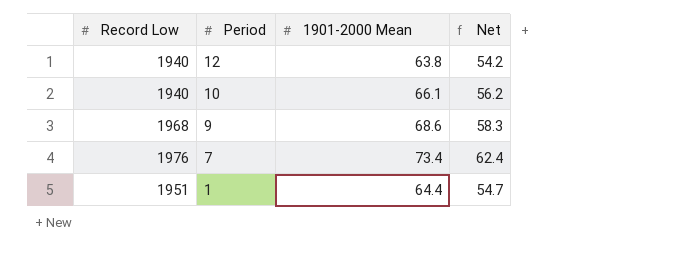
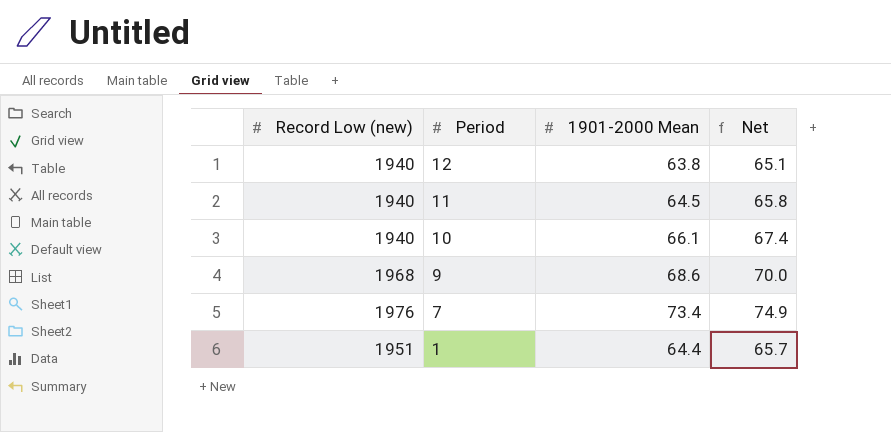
column name: Record Low -> Record Low (new)
column Net | formula: [1901-2000 Mean] * 0.85 -> [1901-2000 Mean] * 1.02
row 11: none -> 1940 | 64.5 | 65.8

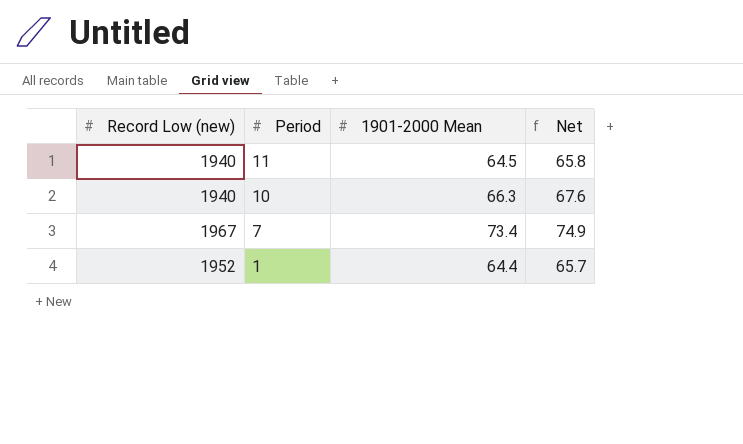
row 12: 1940 | 63.8 | 65.1 -> none
row 9: 1968 | 68.6 | 70.0 -> none
10 | 1901-2000 Mean: 66.1 -> 66.3
10 | Net: 67.4 -> 67.6
7 | Record Low (new): 1976 -> 1967
1 | Record Low (new): 1951 -> 1952

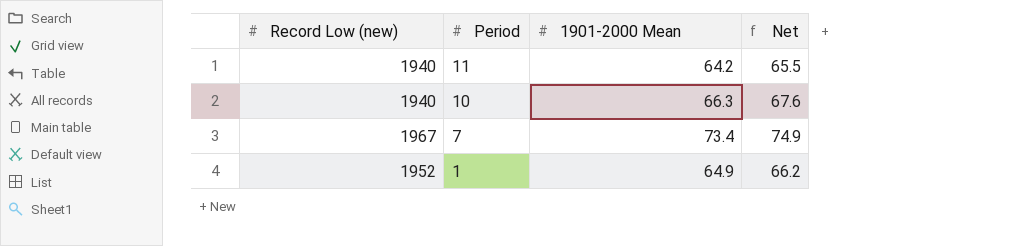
11 | 1901-2000 Mean: 64.5 -> 64.2
11 | Net: 65.8 -> 65.5
1 | 1901-2000 Mean: 64.4 -> 64.9
1 | Net: 65.7 -> 66.2

